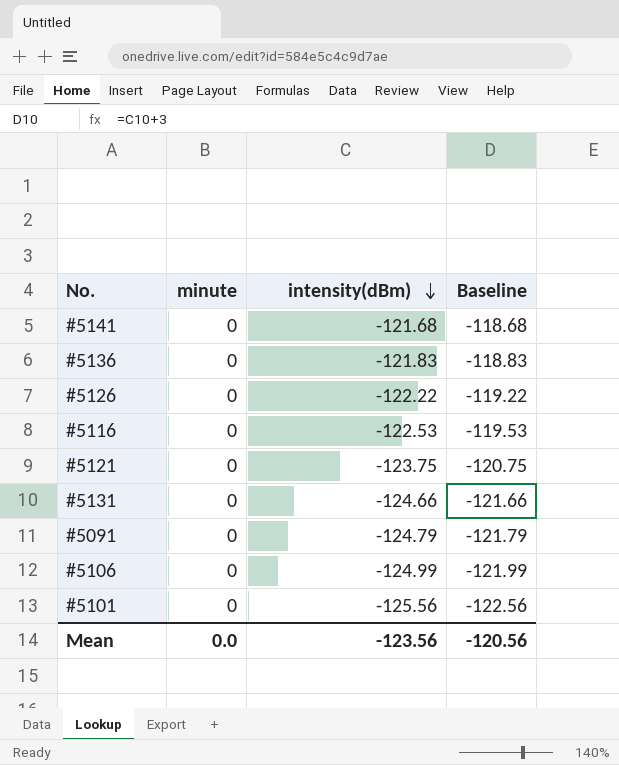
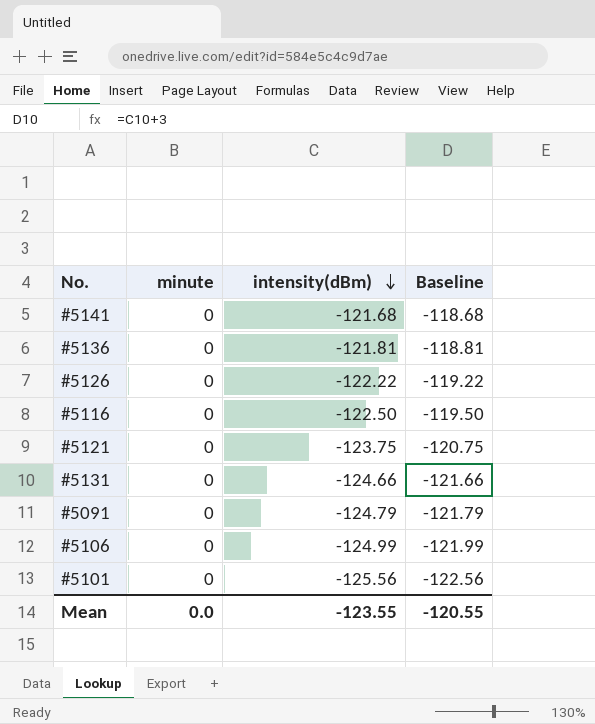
#5136 | intensity(dBm): -121.83 -> -121.81
#5136 | Baseline: -118.83 -> -118.81
#5116 | intensity(dBm): -122.53 -> -122.50
#5116 | Baseline: -119.53 -> -119.50
Mean | intensity(dBm): -123.56 -> -123.55
Mean | Baseline: -120.56 -> -120.55

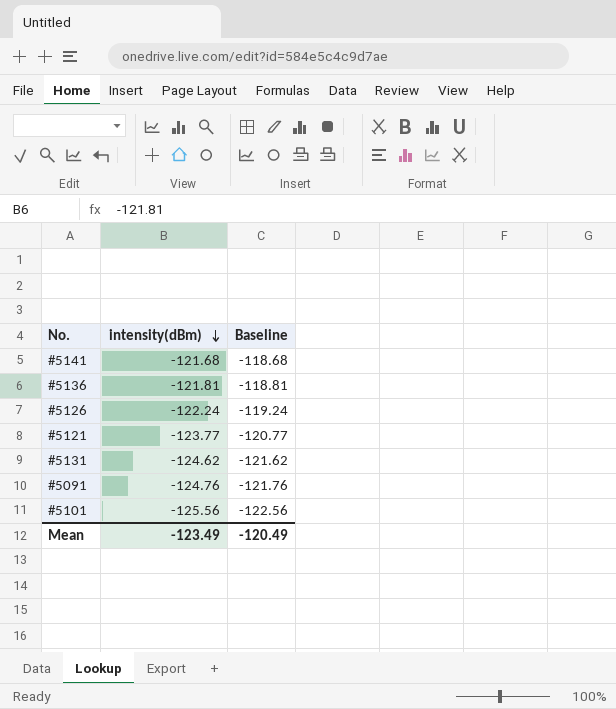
column minute | position: 2 -> none
row #5116: 0 | -122.50 | -119.50 -> none
row #5106: 0 | -124.99 | -121.99 -> none
#5126 | intensity(dBm): -122.22 -> -122.24
#5126 | Baseline: -119.22 -> -119.24
#5121 | intensity(dBm): -123.75 -> -123.77
#5121 | Baseline: -120.75 -> -120.77
#5131 | intensity(dBm): -124.66 -> -124.62
#5131 | Baseline: -121.66 -> -121.62
#5091 | intensity(dBm): -124.79 -> -124.76
#5091 | Baseline: -121.79 -> -121.76
Mean | intensity(dBm): -123.55 -> -123.49
Mean | Baseline: -120.55 -> -120.49

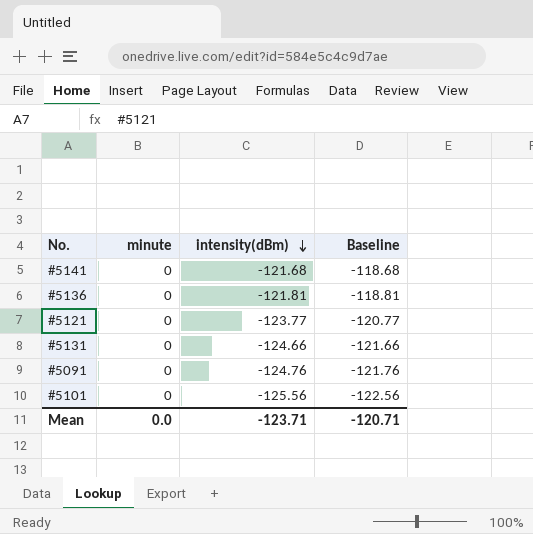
column minute | position: none -> 2
row #5126: -122.24 | -119.24 -> none
#5131 | intensity(dBm): -124.62 -> -124.66
#5131 | Baseline: -121.62 -> -121.66
Mean | intensity(dBm): -123.49 -> -123.71
Mean | Baseline: -120.49 -> -120.71

